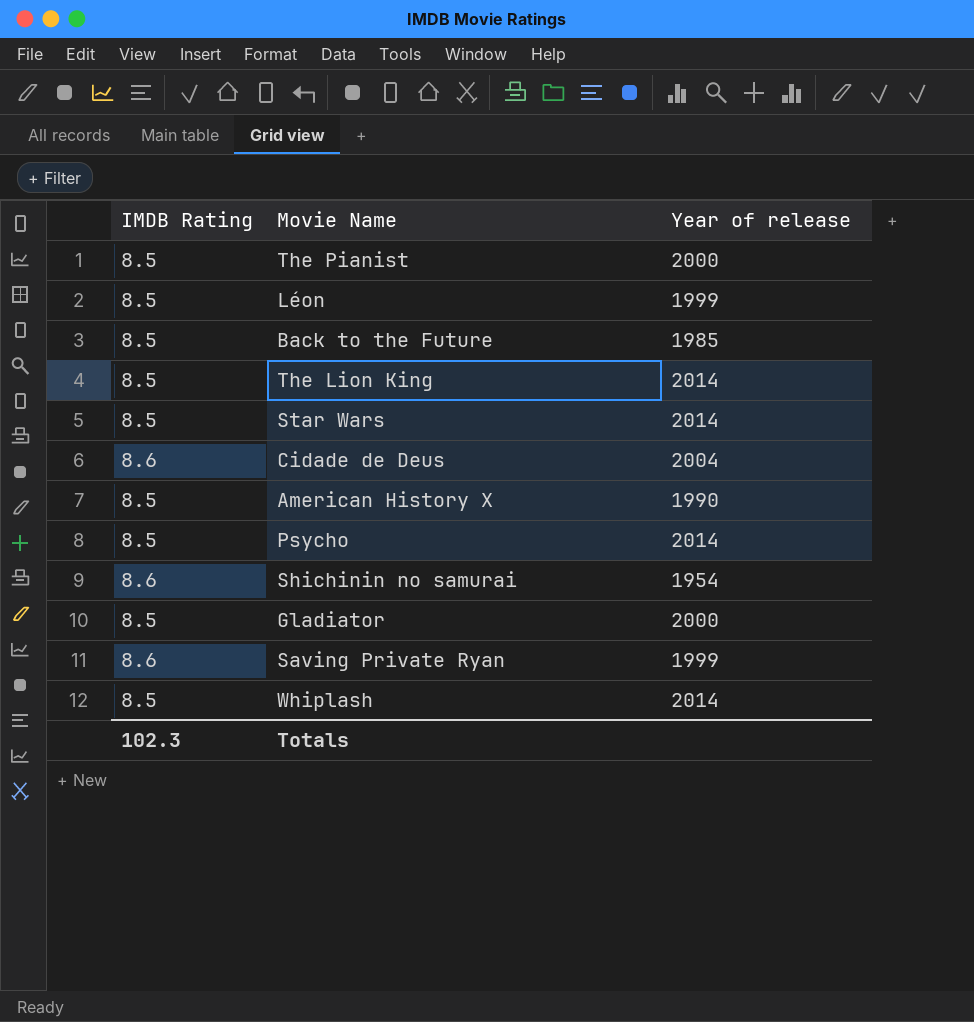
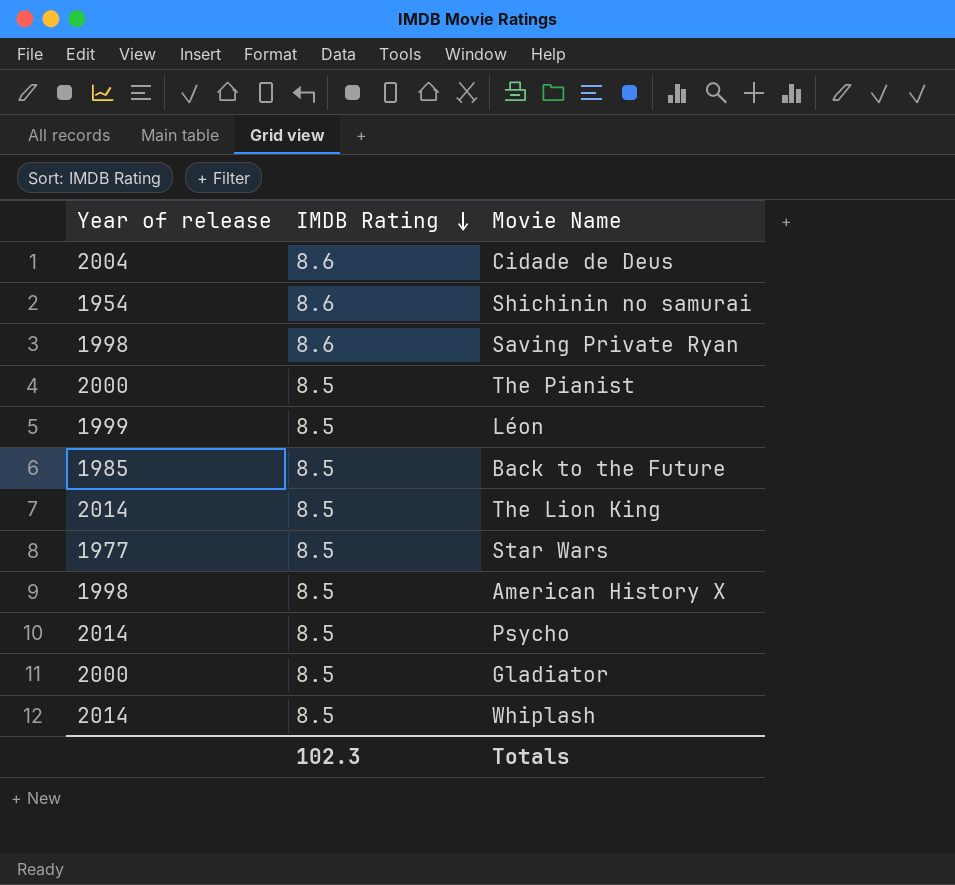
row order: none -> IMDB Rating descending
column Year of release | position: 3 -> 1
Saving Private Ryan | Year of release: 1999 -> 1998
Star Wars | Year of release: 2014 -> 1977
American History X | Year of release: 1990 -> 1998

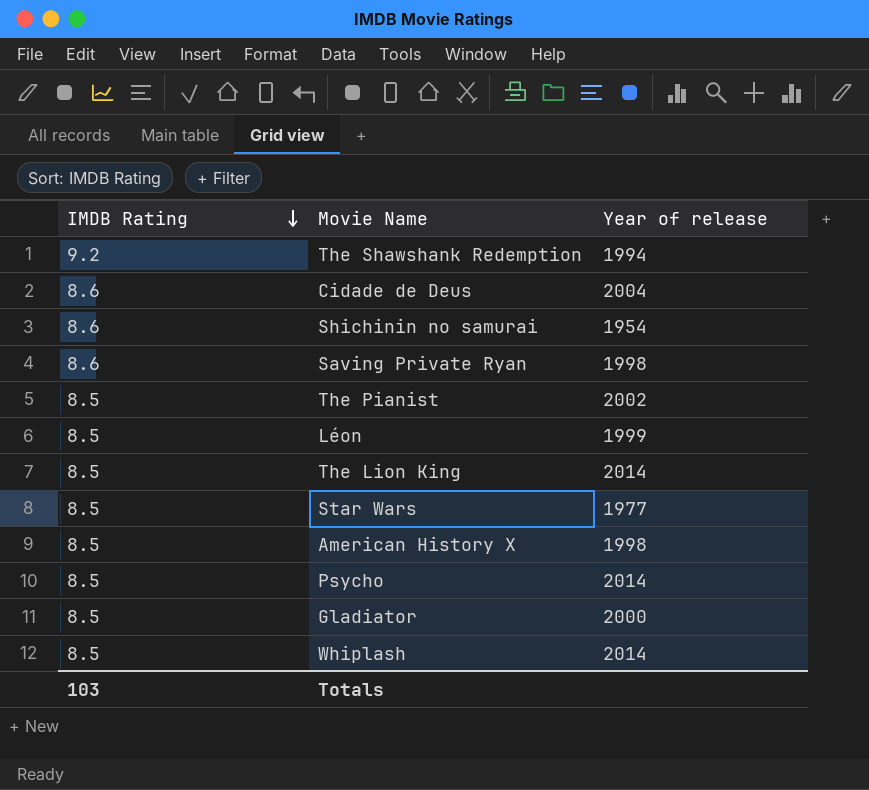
column Year of release | position: 1 -> 3
row Back to the Future: 1985 | 8.5 -> none
row The Shawshank Redemption: none -> 9.2 | 1994
The Pianist | Year of release: 2000 -> 2002
Totals | IMDB Rating: 102.3 -> 103

